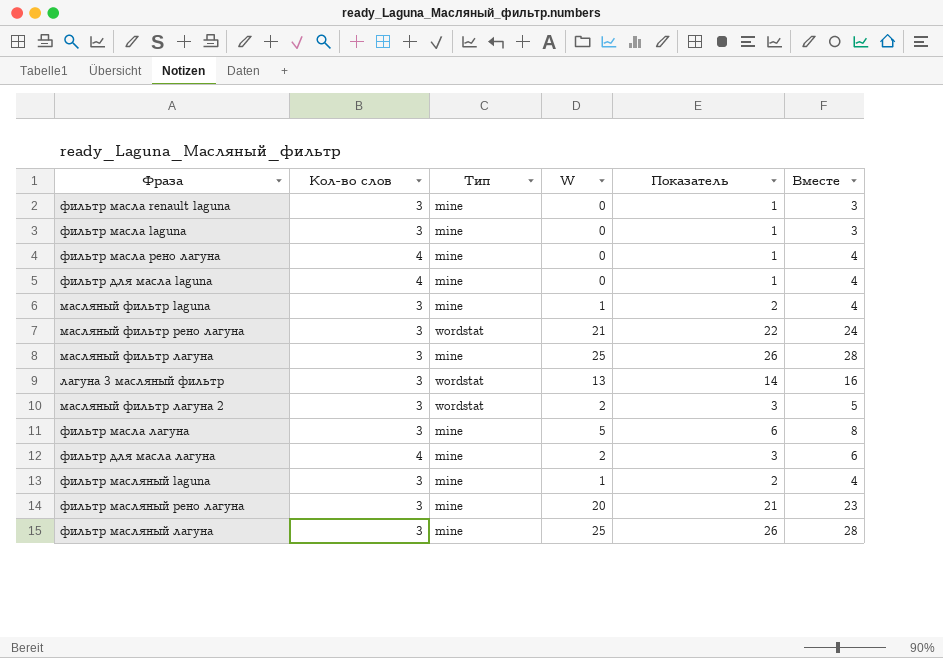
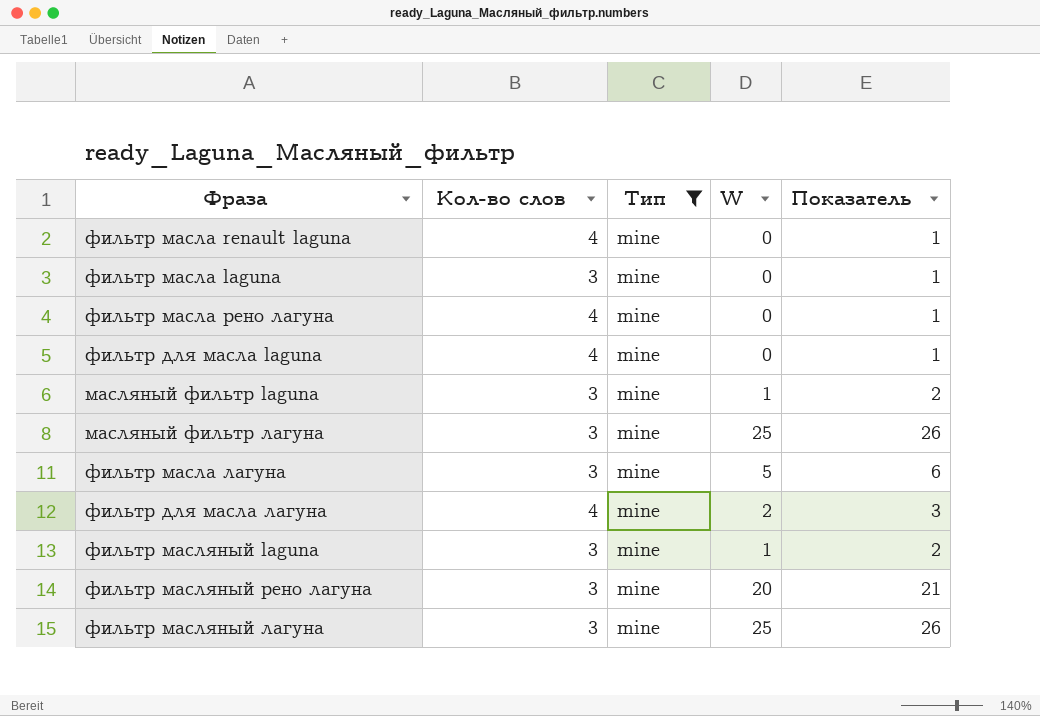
filter: none -> Тип = mine
column Вместе | formula: [Кол-во слов] + [W] -> none
фильтр масла renault laguna | Кол-во слов: 3 -> 4

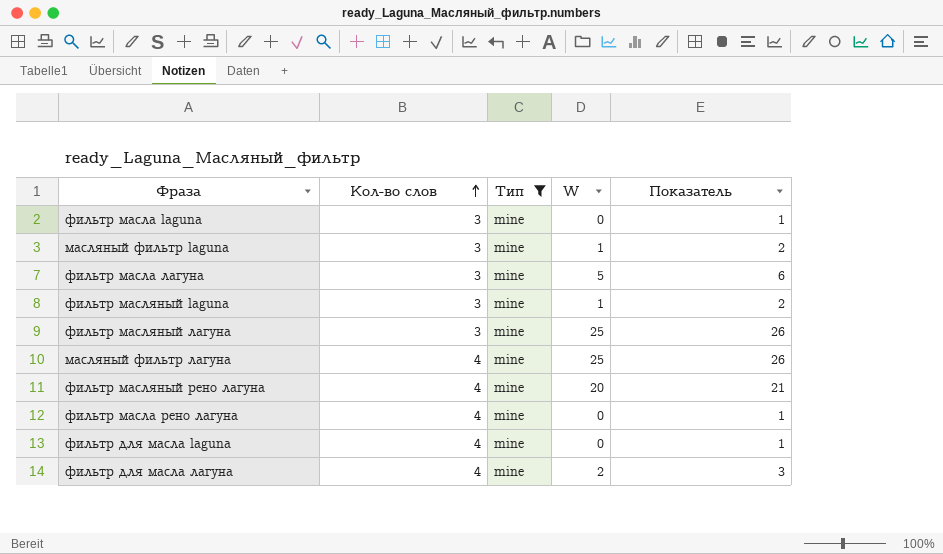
row order: none -> Кол-во слов ascending
row фильтр масла renault laguna: 4 | mine | 0 | 1 -> none
масляный фильтр лагуна | Кол-во слов: 3 -> 4
фильтр масляный рено лагуна | Кол-во слов: 3 -> 4

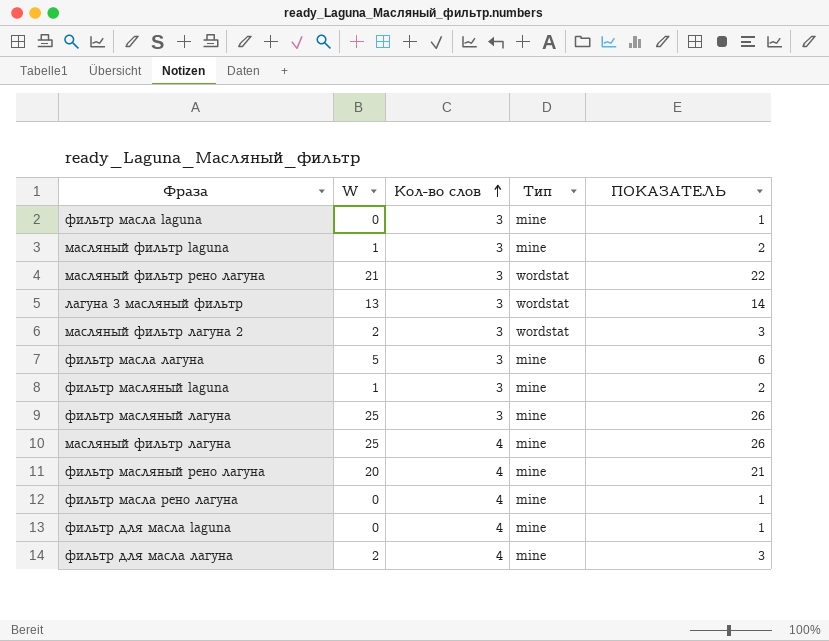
filter: Тип = mine -> none
column W | position: 4 -> 2
column name: Показатель -> ПОКАЗАТЕЛЬ

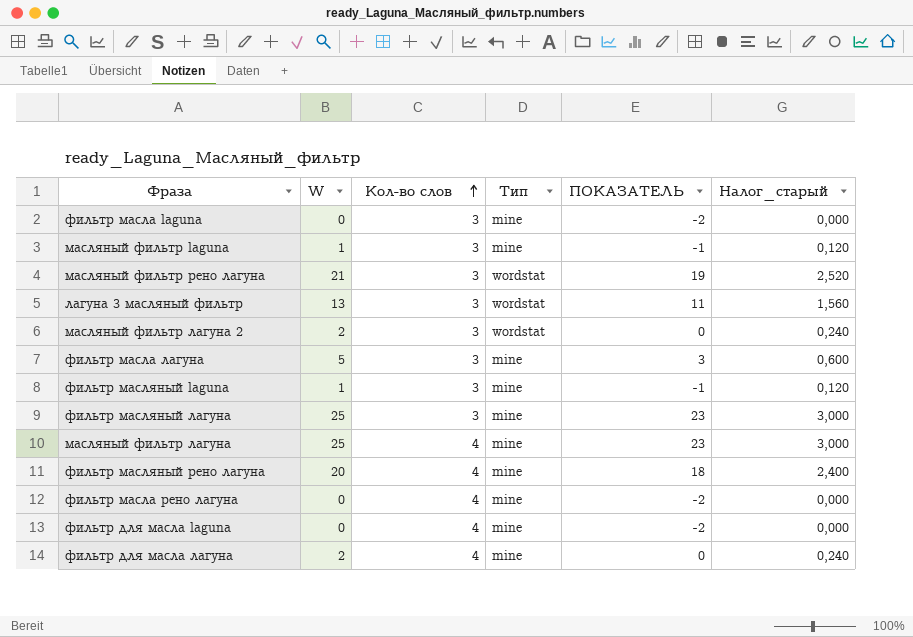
column ПОКАЗАТЕЛЬ | formula: [W] + 1 -> [W] - 2
column Налог_старый | formula: none -> [W] * 0,12

